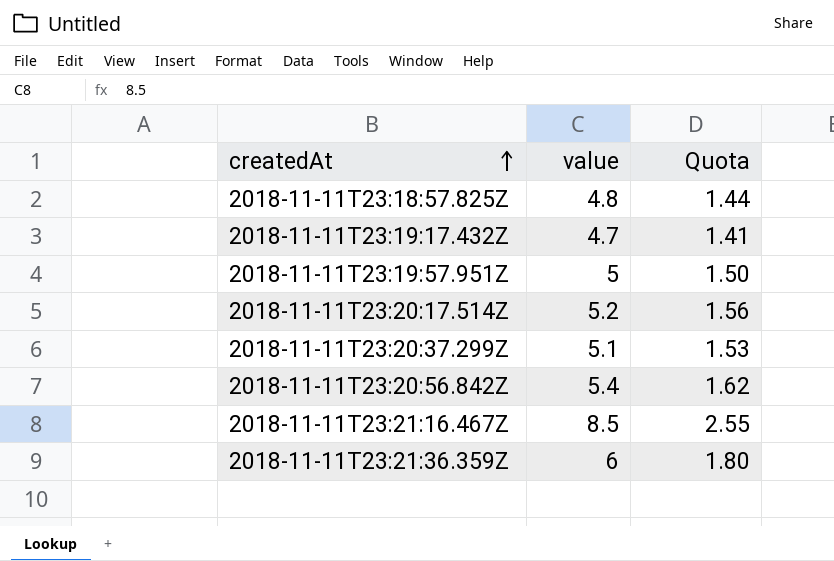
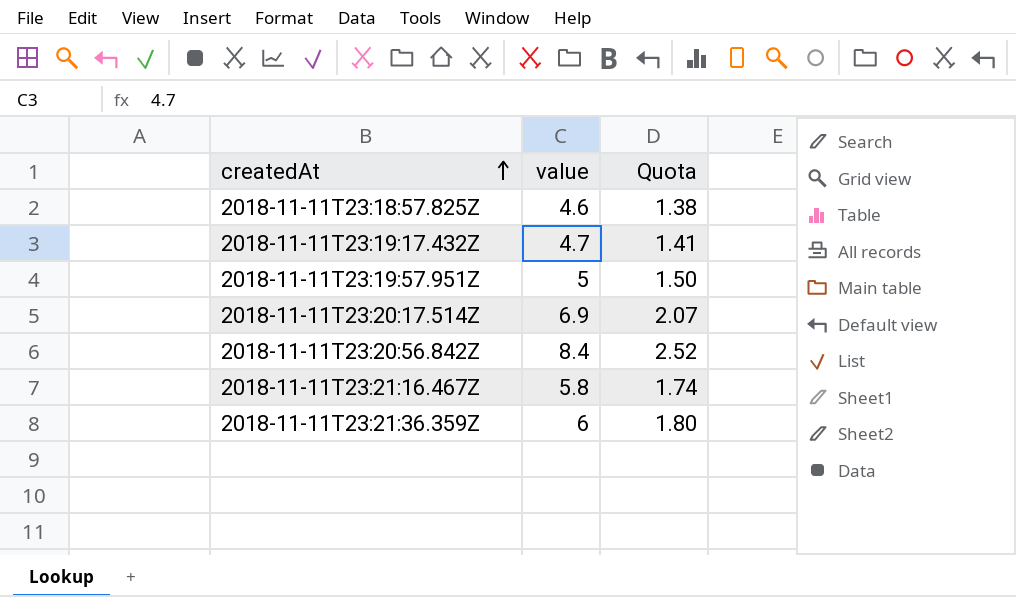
row 2018-11-11T23:20:37.299Z: 5.1 | 1.53 -> none
2018-11-11T23:18:57.825Z | value: 4.8 -> 4.6
2018-11-11T23:18:57.825Z | Quota: 1.44 -> 1.38
2018-11-11T23:20:17.514Z | value: 5.2 -> 6.9
2018-11-11T23:20:17.514Z | Quota: 1.56 -> 2.07
2018-11-11T23:20:56.842Z | value: 5.4 -> 8.4
2018-11-11T23:20:56.842Z | Quota: 1.62 -> 2.52
2018-11-11T23:21:16.467Z | value: 8.5 -> 5.8
2018-11-11T23:21:16.467Z | Quota: 2.55 -> 1.74

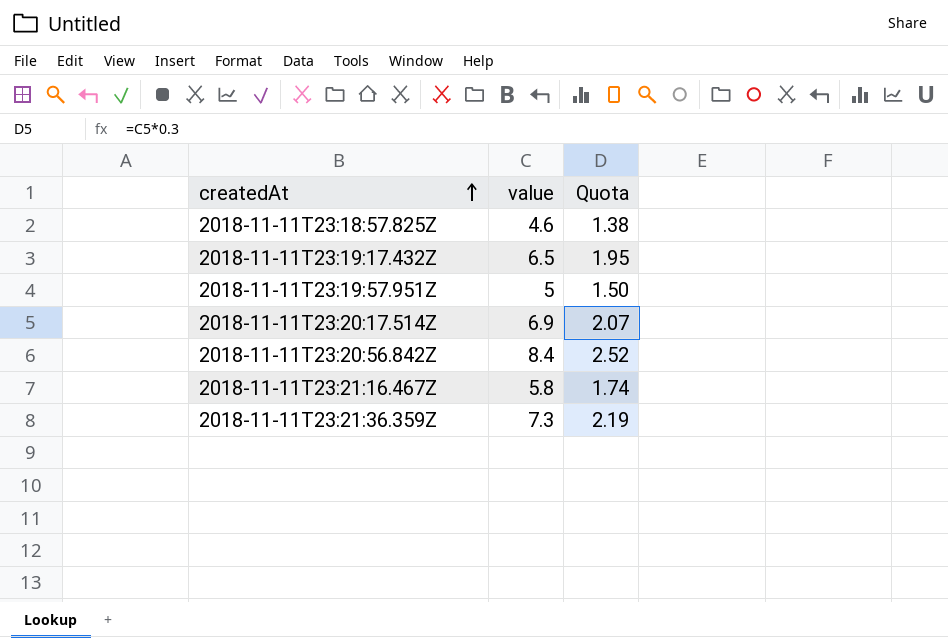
2018-11-11T23:19:17.432Z | value: 4.7 -> 6.5
2018-11-11T23:19:17.432Z | Quota: 1.41 -> 1.95
2018-11-11T23:21:36.359Z | value: 6 -> 7.3
2018-11-11T23:21:36.359Z | Quota: 1.80 -> 2.19

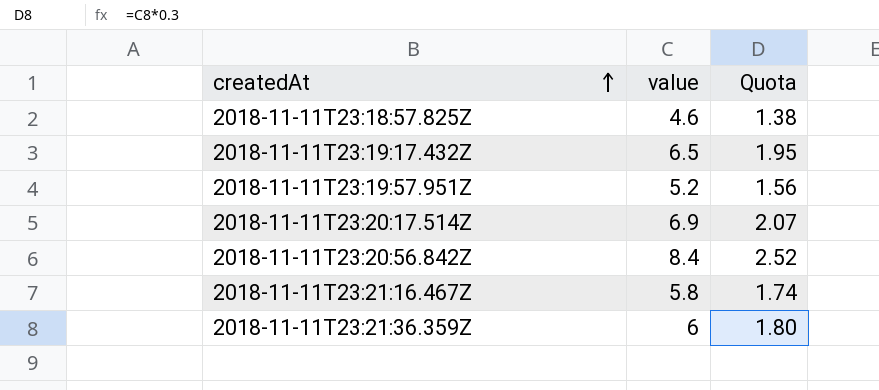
2018-11-11T23:19:57.951Z | value: 5 -> 5.2
2018-11-11T23:19:57.951Z | Quota: 1.50 -> 1.56
2018-11-11T23:21:36.359Z | value: 7.3 -> 6
2018-11-11T23:21:36.359Z | Quota: 2.19 -> 1.80

